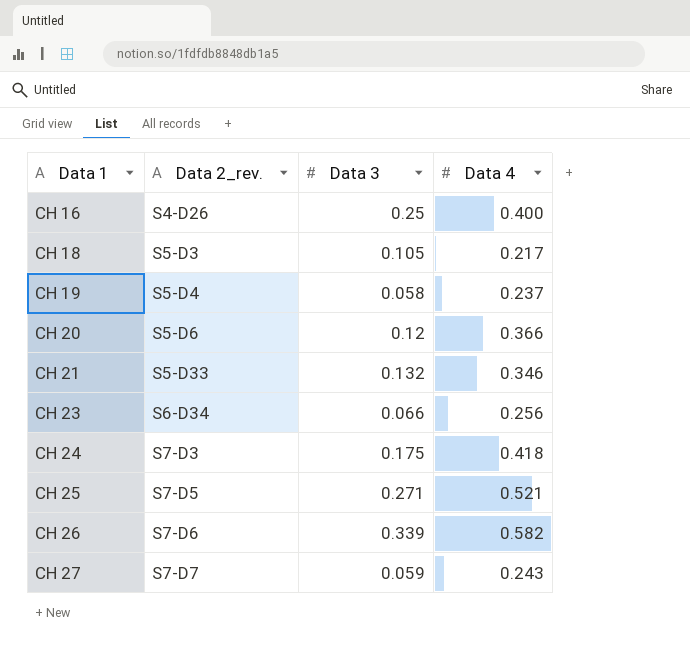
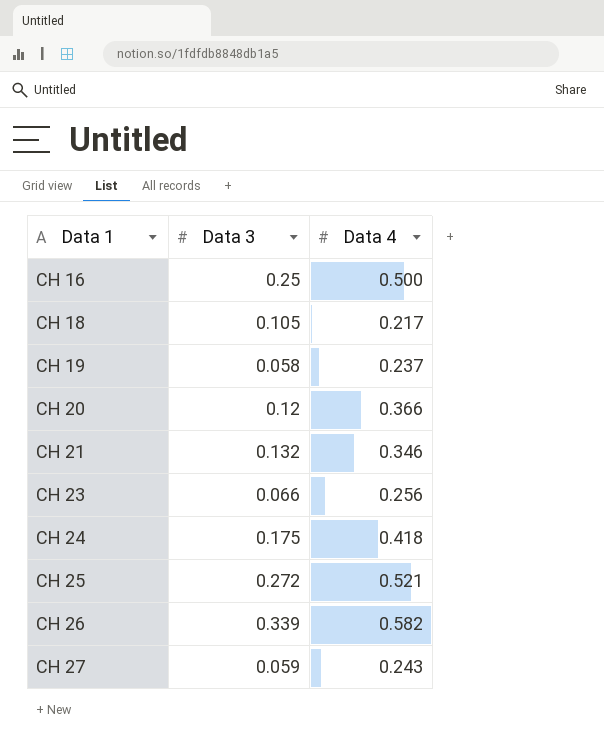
column Data 2_rev. | position: 2 -> none
CH 16 | Data 4: 0.400 -> 0.500
CH 25 | Data 3: 0.271 -> 0.272

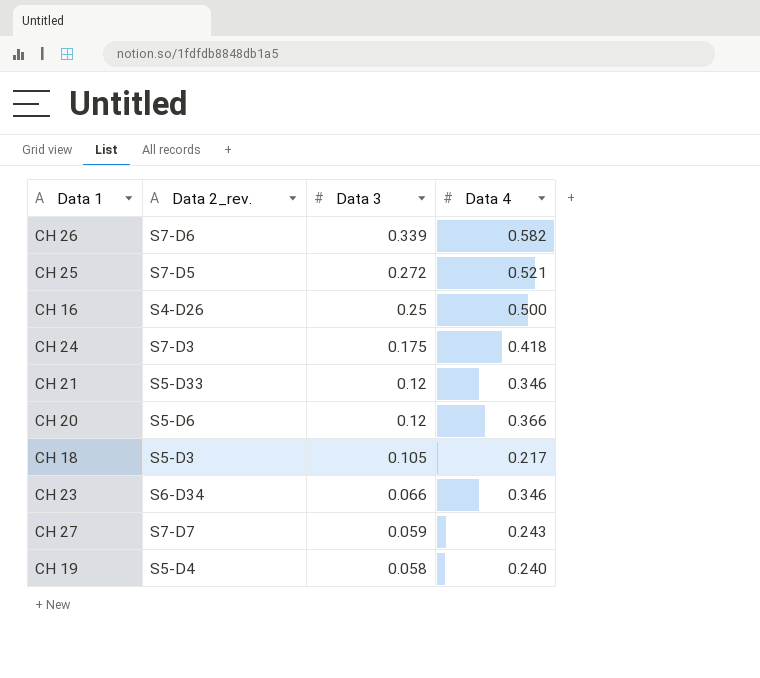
row order: Data 1 ascending -> Data 3 descending
column Data 2_rev. | position: none -> 2
CH 21 | Data 3: 0.132 -> 0.12
CH 23 | Data 4: 0.256 -> 0.346
CH 19 | Data 4: 0.237 -> 0.240

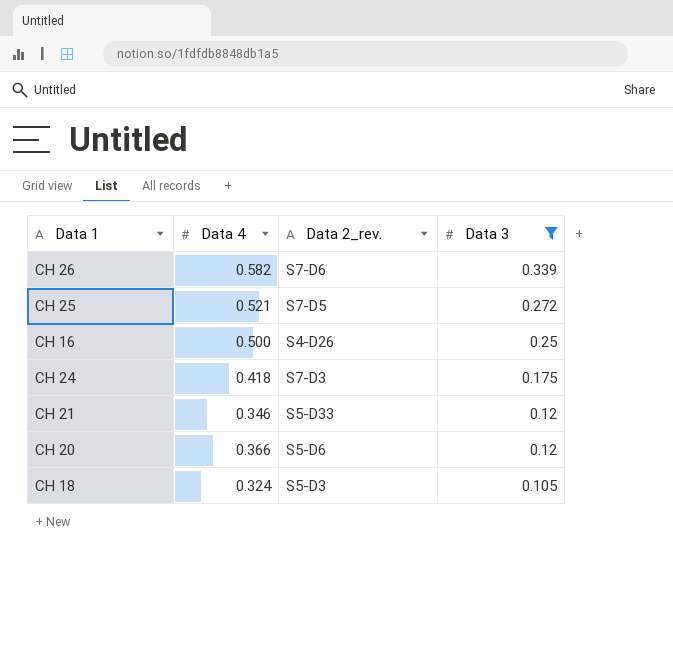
filter: none -> Data 3 >= 0.105
column Data 4 | position: 4 -> 2
CH 18 | Data 4: 0.217 -> 0.324

